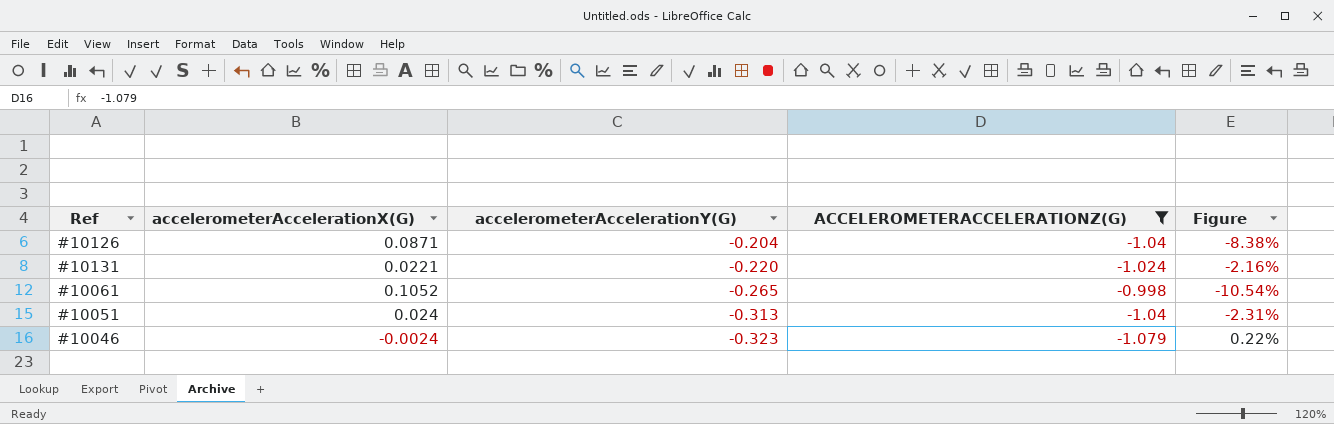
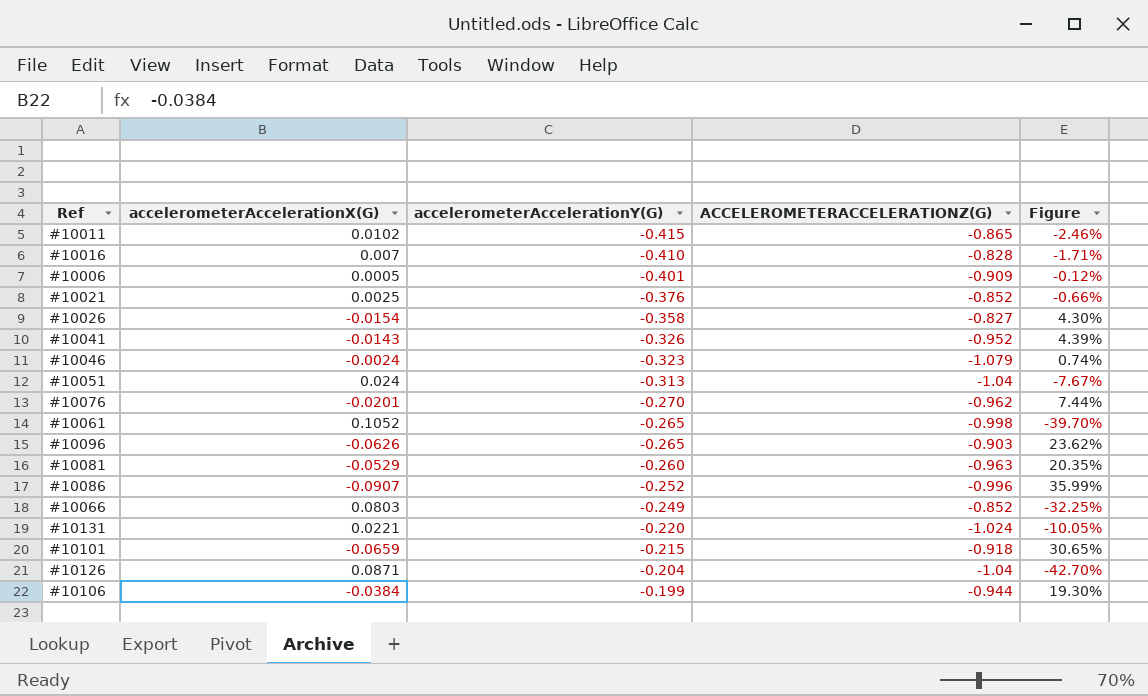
filter: ACCELEROMETERACCELERATIONZ(G) <= -0.998 -> none
row order: accelerometerAccelerationY(G) descending -> accelerometerAccelerationY(G) ascending
column Figure | formula: [accelerometerAccelerationX(G)] / [ACCELEROMETERACCELERATIONZ(G)] -> [accelerometerAccelerationX(G)] / [accelerometerAccelerationY(G)]

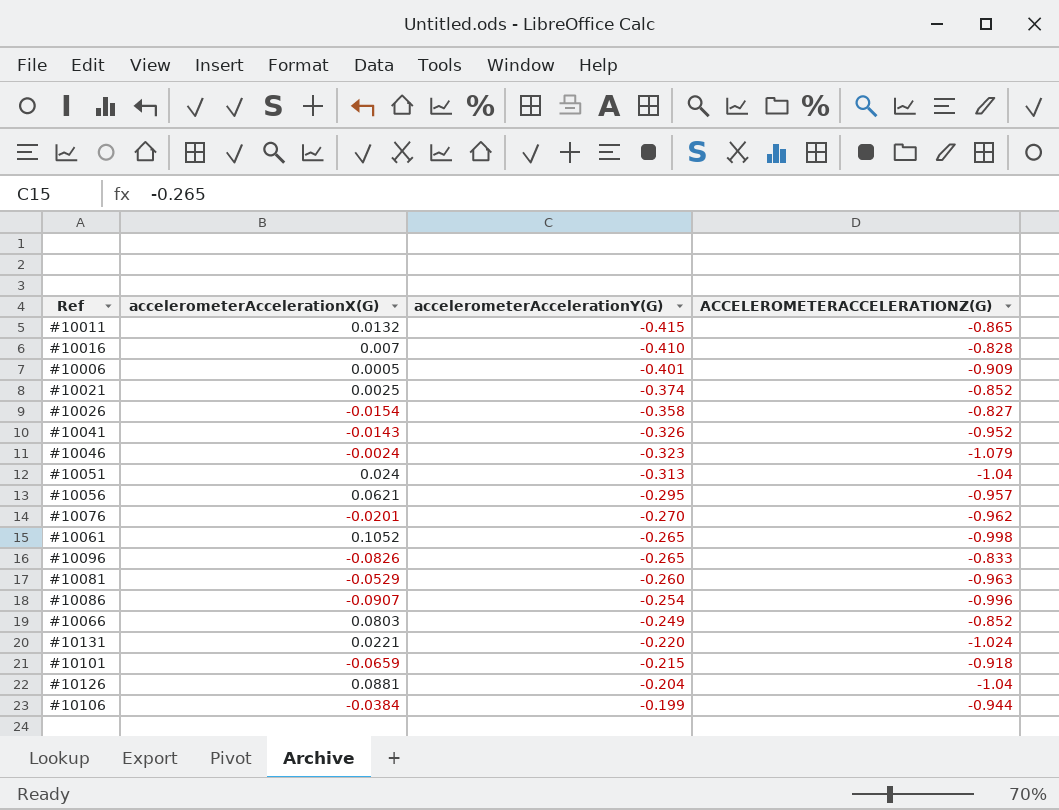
column Figure | formula: [accelerometerAccelerationX(G)] / [accelerometerAccelerationY(G)] -> none
#10011 | accelerometerAccelerationX(G): 0.0102 -> 0.0132
#10021 | accelerometerAccelerationY(G): -0.376 -> -0.374
row #10056: none -> 0.0621 | -0.295 | -0.957
#10096 | accelerometerAccelerationX(G): -0.0626 -> -0.0826
#10096 | ACCELEROMETERACCELERATIONZ(G): -0.903 -> -0.833
#10086 | accelerometerAccelerationY(G): -0.252 -> -0.254
#10126 | accelerometerAccelerationX(G): 0.0871 -> 0.0881

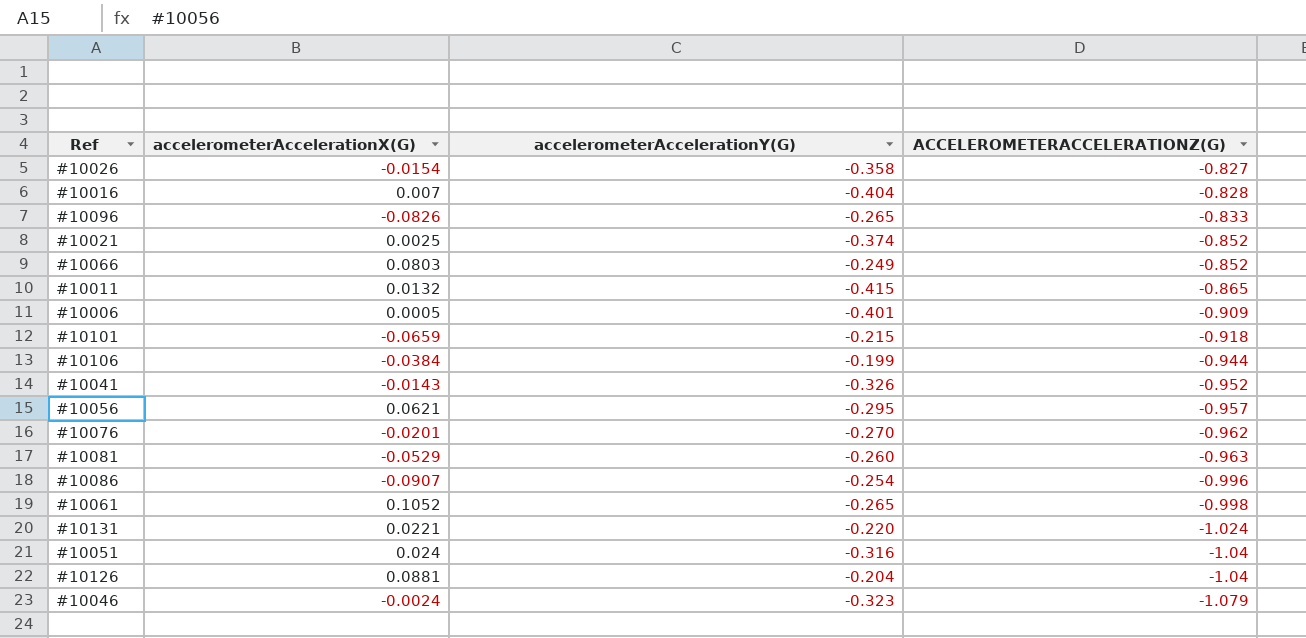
row order: accelerometerAccelerationY(G) ascending -> ACCELEROMETERACCELERATIONZ(G) descending
#10016 | accelerometerAccelerationY(G): -0.410 -> -0.404
#10051 | accelerometerAccelerationY(G): -0.313 -> -0.316

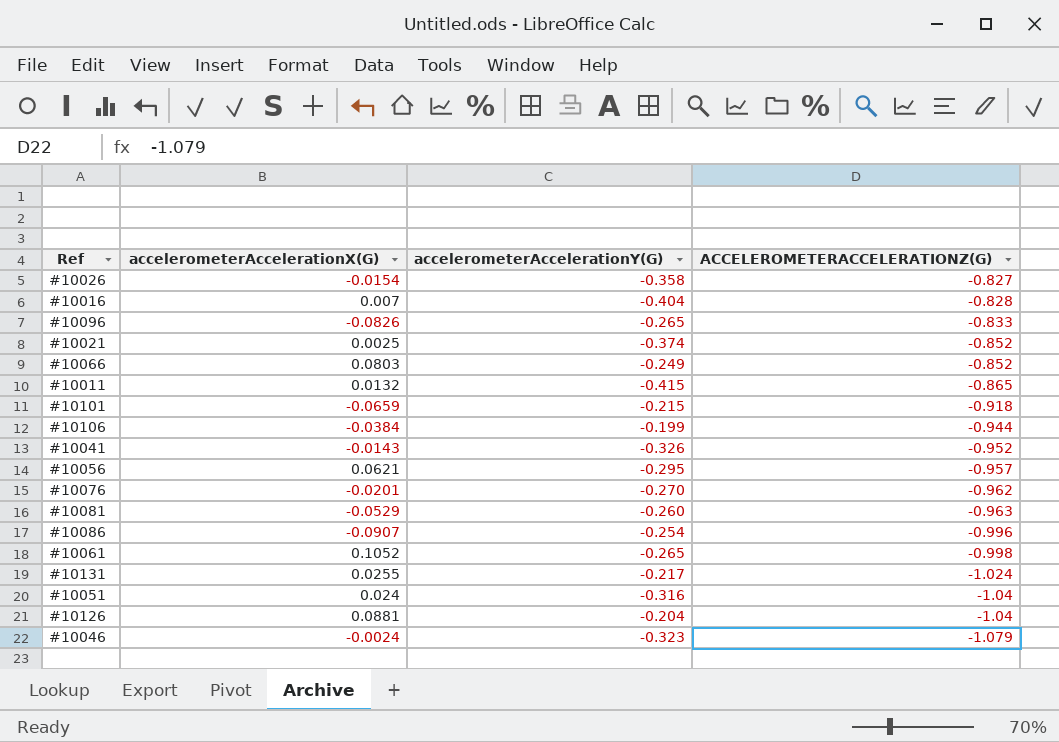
row #10006: 0.0005 | -0.401 | -0.909 -> none
#10131 | accelerometerAccelerationX(G): 0.0221 -> 0.0255
#10131 | accelerometerAccelerationY(G): -0.220 -> -0.217

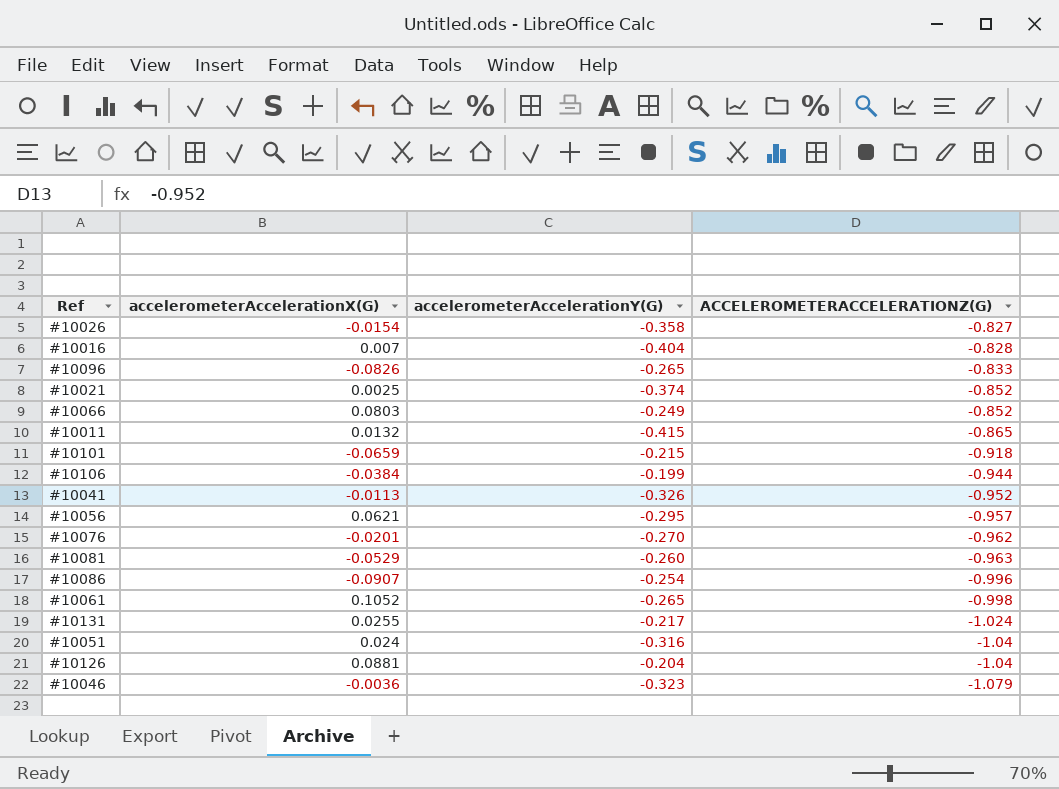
#10041 | accelerometerAccelerationX(G): -0.0143 -> -0.0113
#10046 | accelerometerAccelerationX(G): -0.0024 -> -0.0036

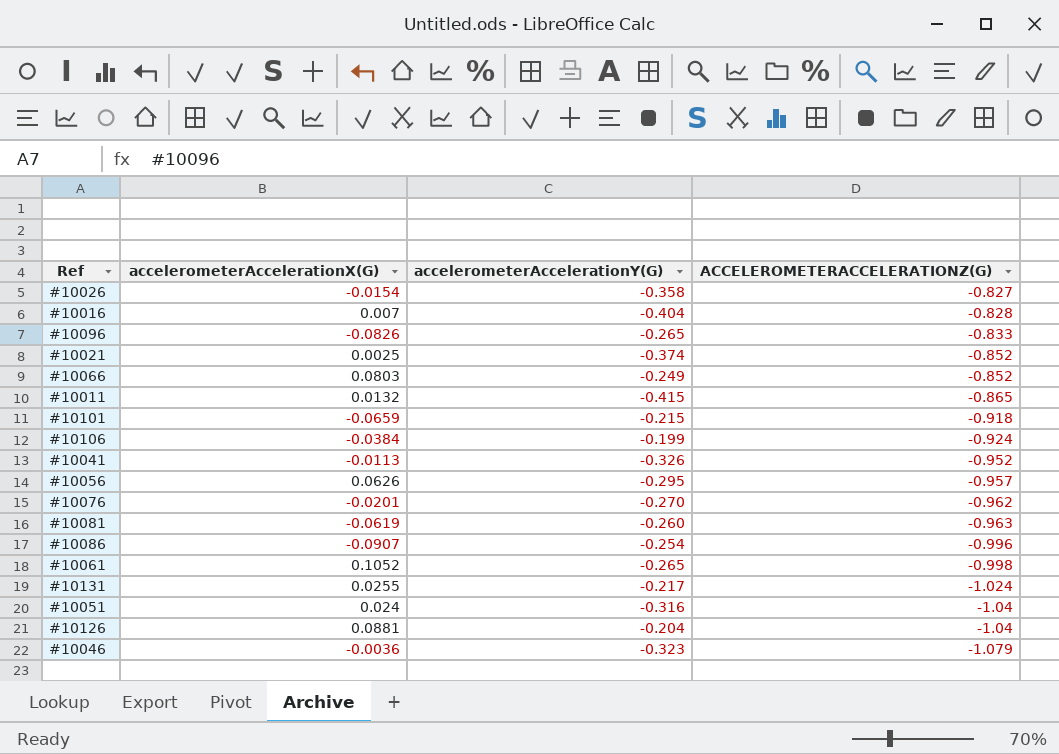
#10106 | ACCELEROMETERACCELERATIONZ(G): -0.944 -> -0.924
#10056 | accelerometerAccelerationX(G): 0.0621 -> 0.0626
#10081 | accelerometerAccelerationX(G): -0.0529 -> -0.0619

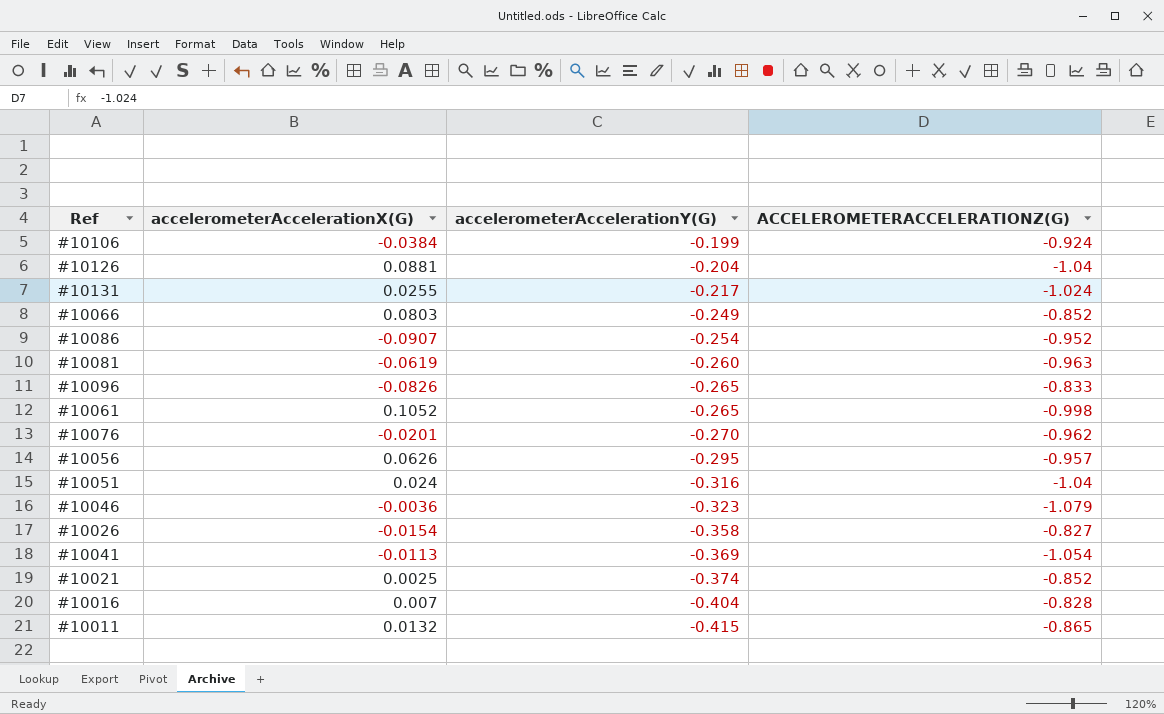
row order: ACCELEROMETERACCELERATIONZ(G) descending -> accelerometerAccelerationY(G) descending
row #10101: -0.0659 | -0.215 | -0.918 -> none
#10086 | ACCELEROMETERACCELERATIONZ(G): -0.996 -> -0.952
#10041 | accelerometerAccelerationY(G): -0.326 -> -0.369
#10041 | ACCELEROMETERACCELERATIONZ(G): -0.952 -> -1.054

